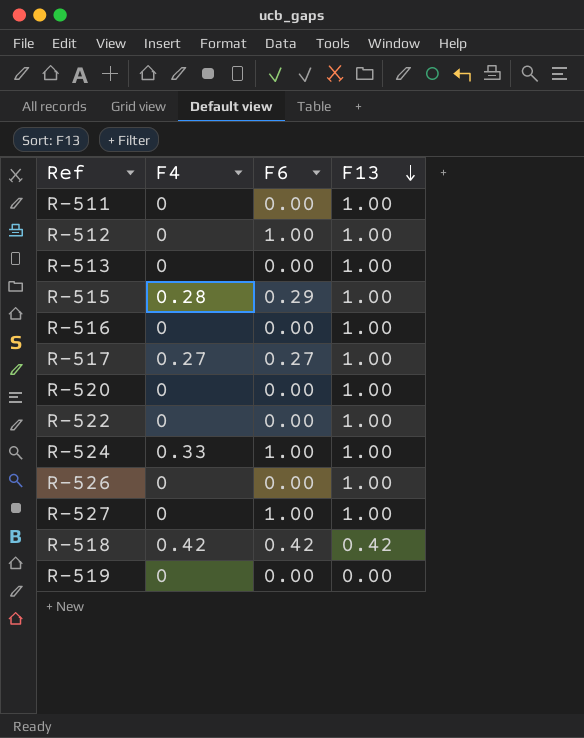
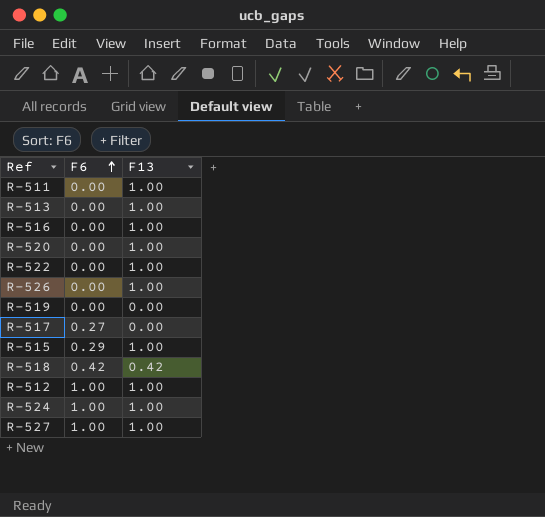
row order: F13 descending -> F6 ascending
column F4 | position: 2 -> none
R-517 | F13: 1.00 -> 0.00

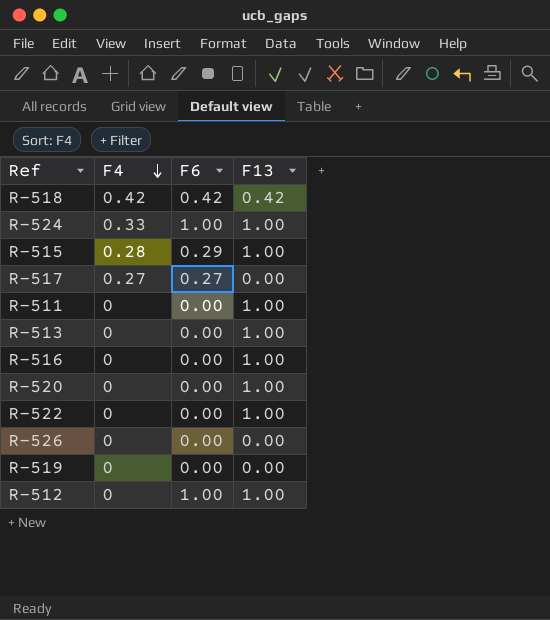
row order: F6 ascending -> F4 descending
column F4 | position: none -> 2
row R-527: 1.00 | 1.00 -> none
R-526 | F13: 1.00 -> 0.00

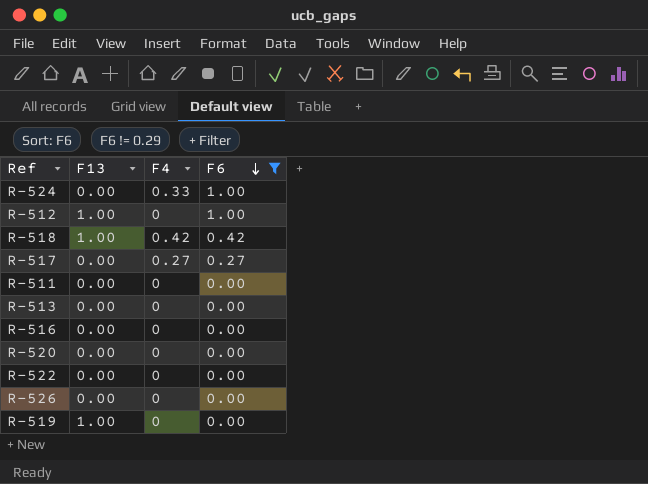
filter: none -> F6 != 0.29
row order: F4 descending -> F6 descending
column F13 | position: 4 -> 2
R-524 | F13: 1.00 -> 0.00
R-518 | F13: 0.42 -> 1.00
R-511 | F13: 1.00 -> 0.00
R-513 | F13: 1.00 -> 0.00
R-516 | F13: 1.00 -> 0.00
R-520 | F13: 1.00 -> 0.00
R-522 | F13: 1.00 -> 0.00
R-519 | F13: 0.00 -> 1.00

